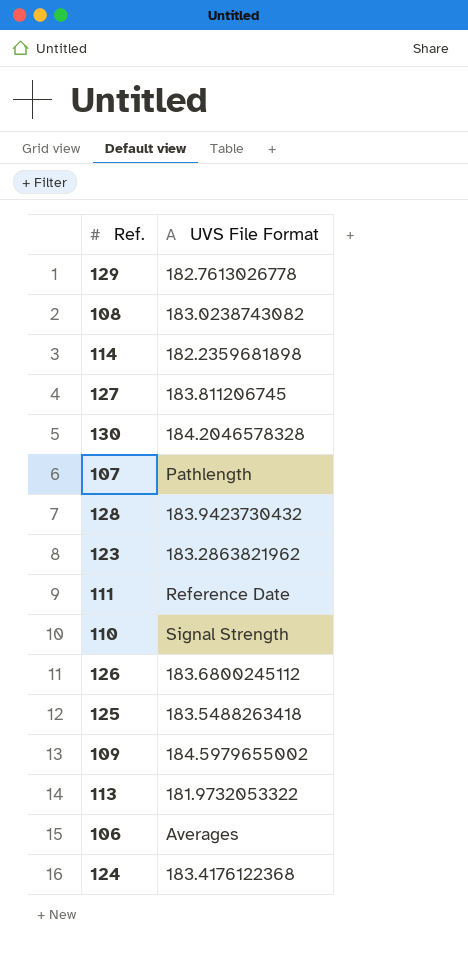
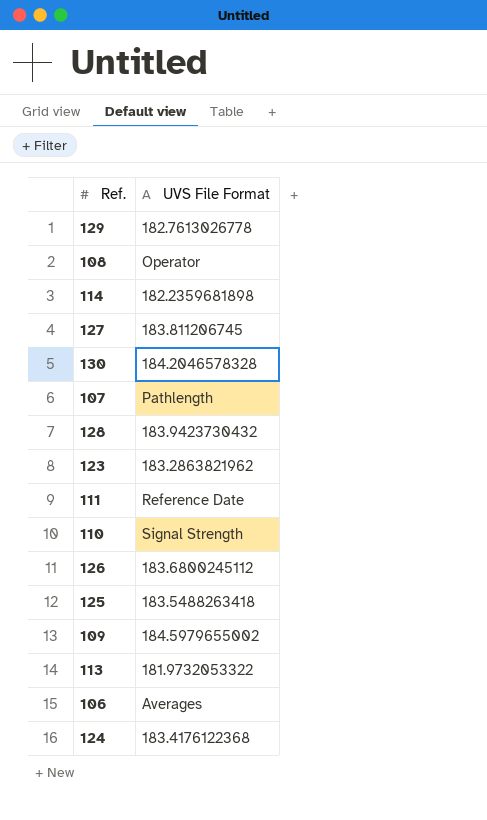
108 | UVS File Format: 183.0238743082 -> Operator

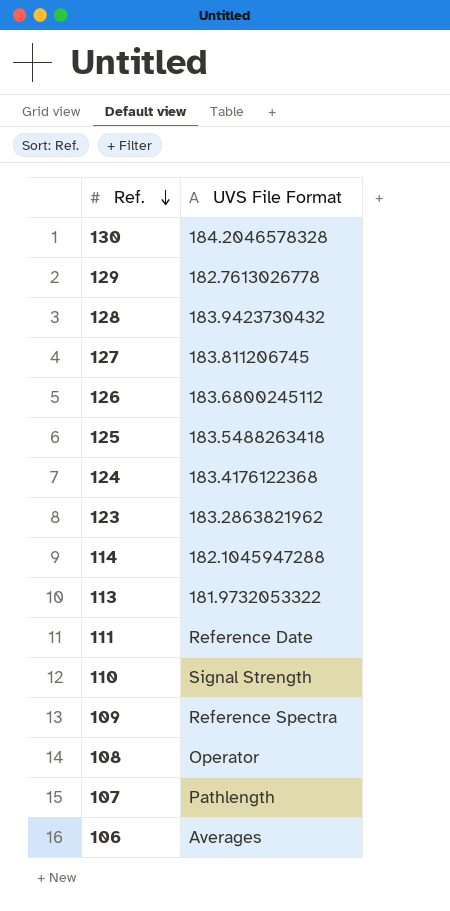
row order: none -> Ref. descending
114 | UVS File Format: 182.2359681898 -> 182.1045947288
109 | UVS File Format: 184.5979655002 -> Reference Spectra

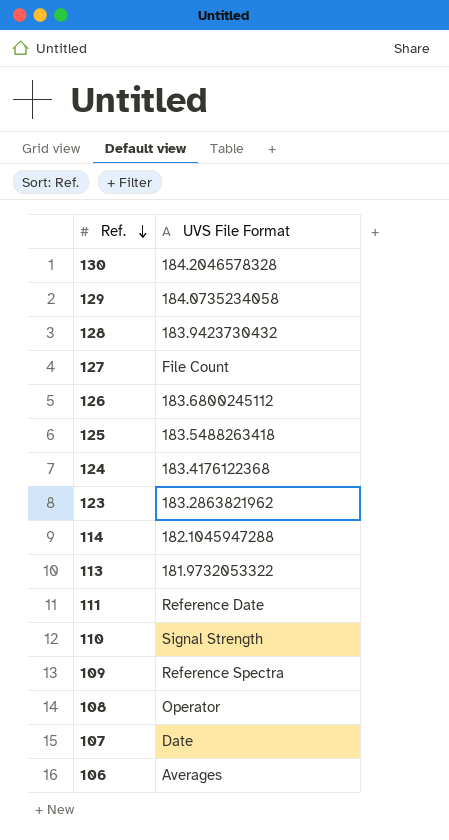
129 | UVS File Format: 182.7613026778 -> 184.0735234058
127 | UVS File Format: 183.811206745 -> File Count
107 | UVS File Format: Pathlength -> Date

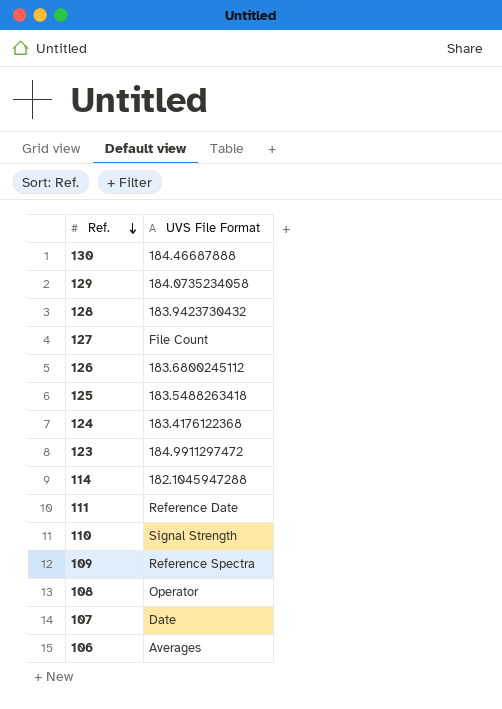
row 113: 181.9732053322 -> none
130 | UVS File Format: 184.2046578328 -> 184.46687888
123 | UVS File Format: 183.2863821962 -> 184.9911297472

